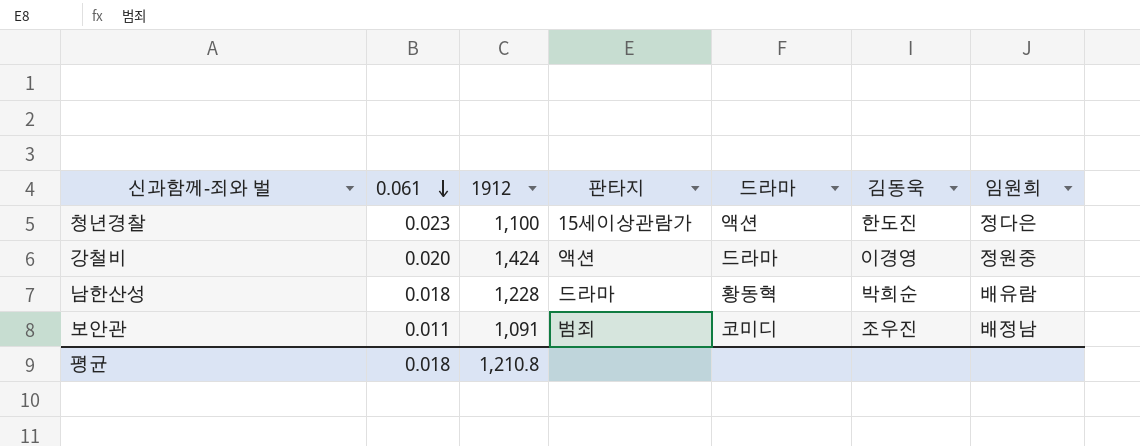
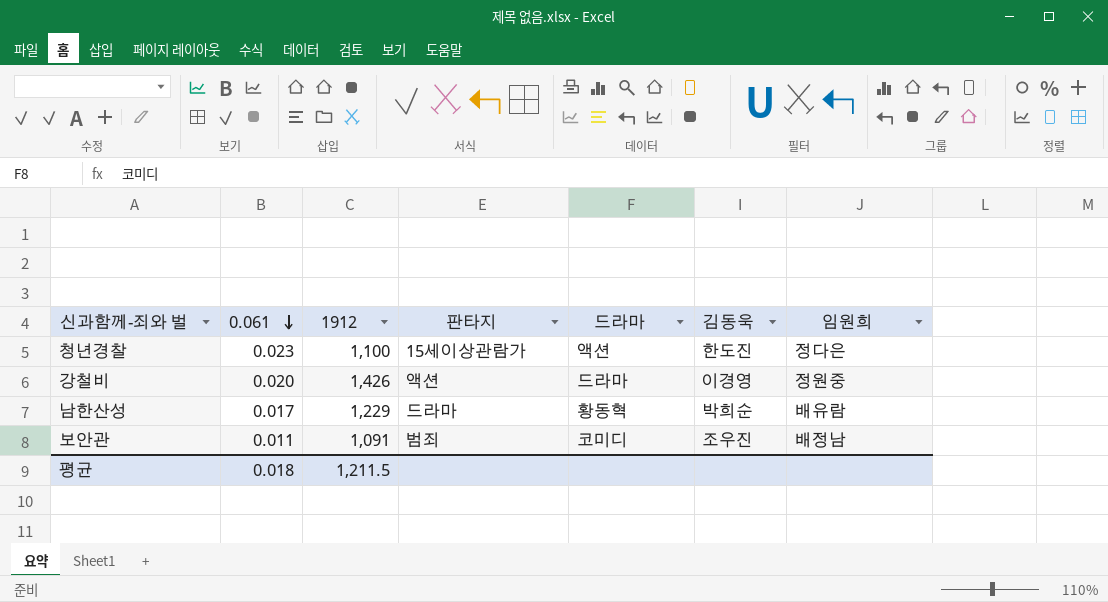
강철비 | 1912: 1,424 -> 1,426
남한산성 | 0.061: 0.018 -> 0.017
남한산성 | 1912: 1,228 -> 1,229
평균 | 1912: 1,210.8 -> 1,211.5

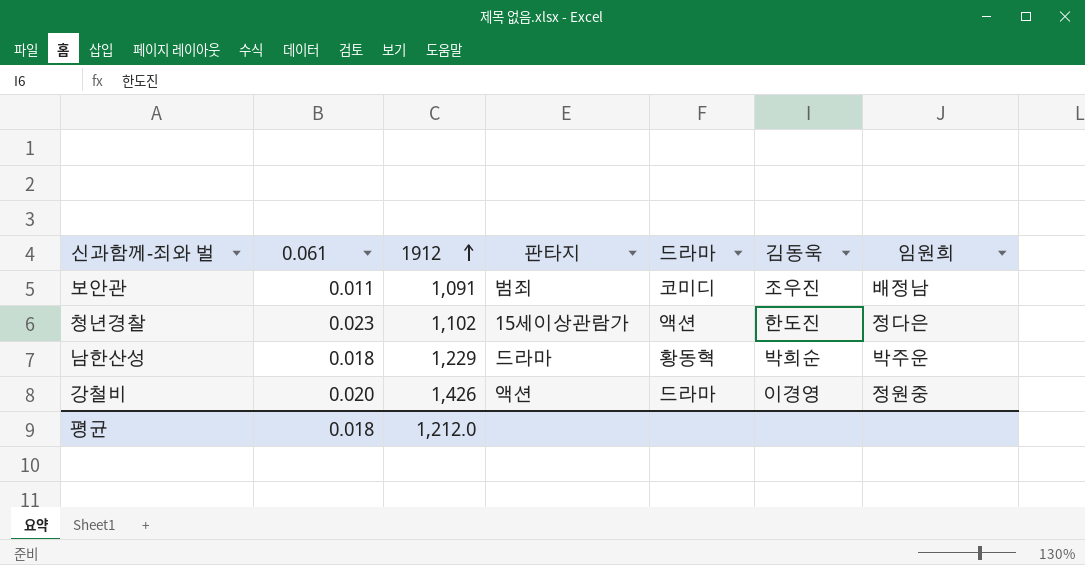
row order: 0.061 descending -> 1912 ascending
청년경찰 | 1912: 1,100 -> 1,102
남한산성 | 0.061: 0.017 -> 0.018
남한산성 | 임원희: 배유람 -> 박주운
평균 | 1912: 1,211.5 -> 1,212.0

